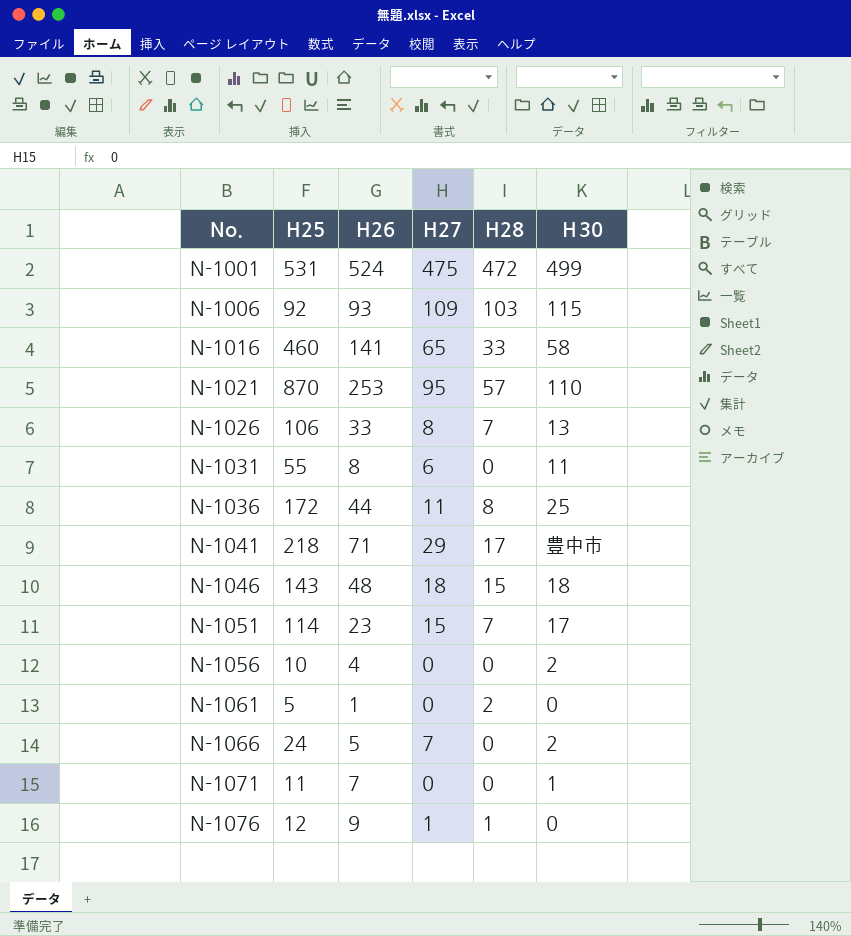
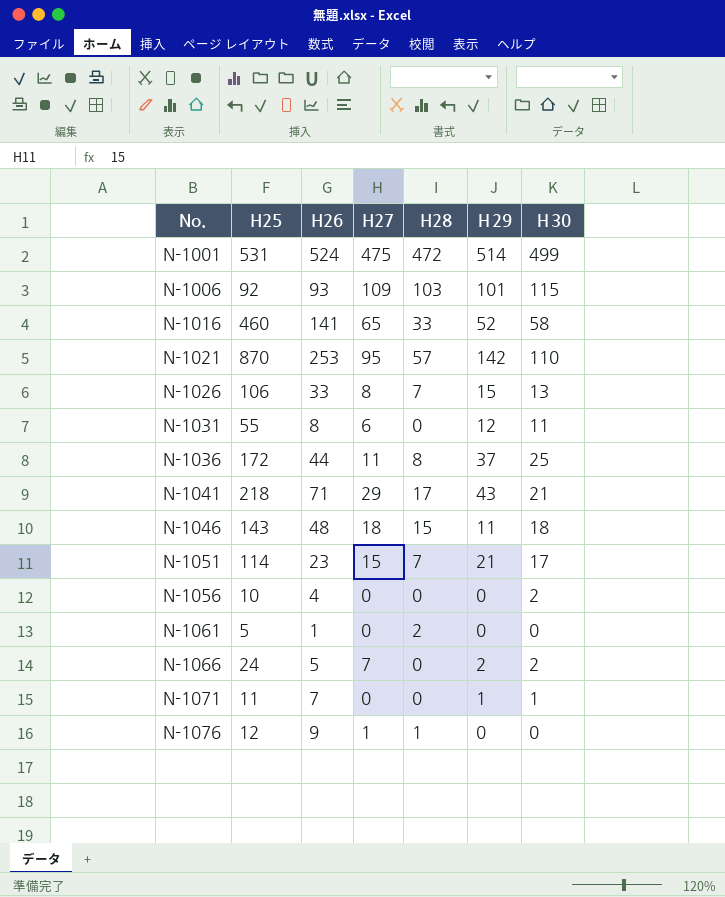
column Ｈ29 | position: none -> 6
N-1041 | Ｈ30: 豊中市 -> 21

